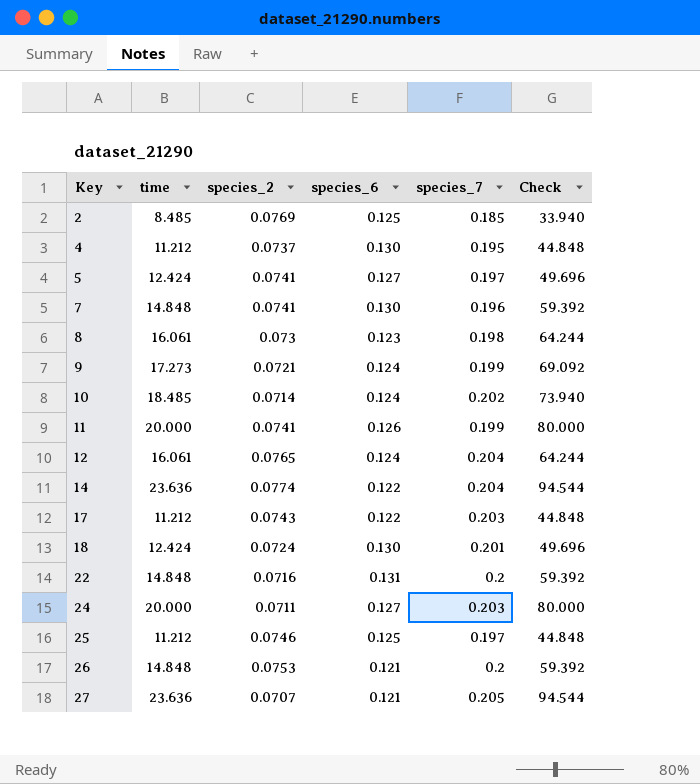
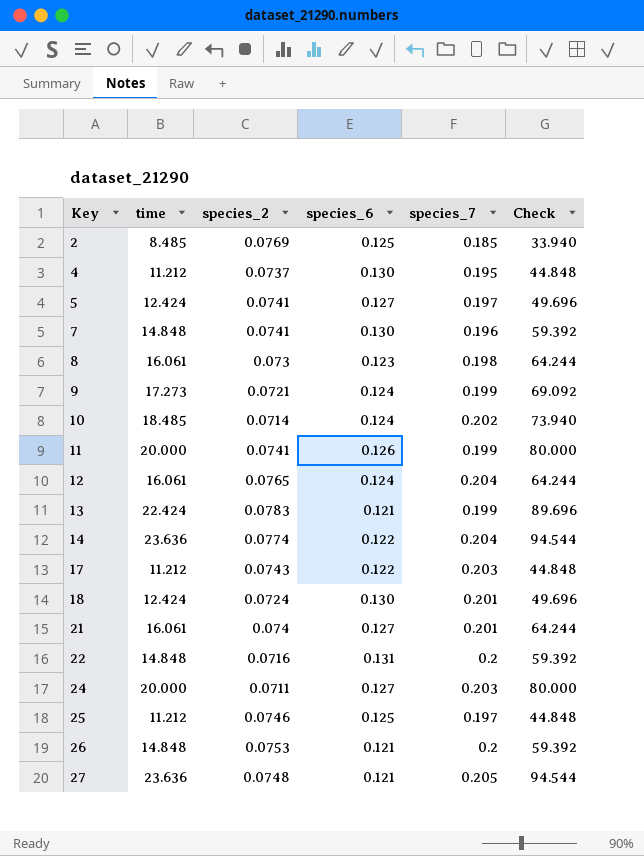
row 13: none -> 22.424 | 0.0783 | 0.121 | 0.199 | 89.696
row 21: none -> 16.061 | 0.074 | 0.127 | 0.201 | 64.244
27 | species_2: 0.0707 -> 0.0748

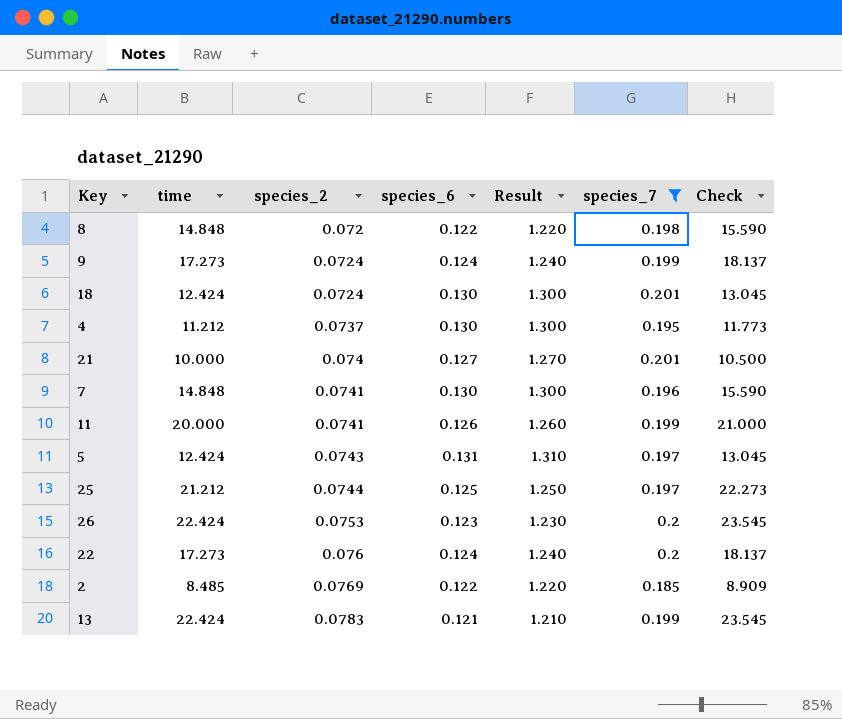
filter: none -> species_7 <= 0.201
row order: Key ascending -> species_2 ascending
column Result | formula: none -> [species_6] * 10
column Check | formula: [time] * 4 -> [time] * 1.05
8 | time: 16.061 -> 14.848
8 | species_2: 0.073 -> 0.072
8 | species_6: 0.123 -> 0.122
9 | species_2: 0.0721 -> 0.0724
21 | time: 16.061 -> 10.000
5 | species_2: 0.0741 -> 0.0743
5 | species_6: 0.127 -> 0.131
25 | time: 11.212 -> 21.212
25 | species_2: 0.0746 -> 0.0744
26 | time: 14.848 -> 22.424
26 | species_6: 0.121 -> 0.123
22 | time: 14.848 -> 17.273
22 | species_2: 0.0716 -> 0.076
22 | species_6: 0.131 -> 0.124
2 | species_6: 0.125 -> 0.122

